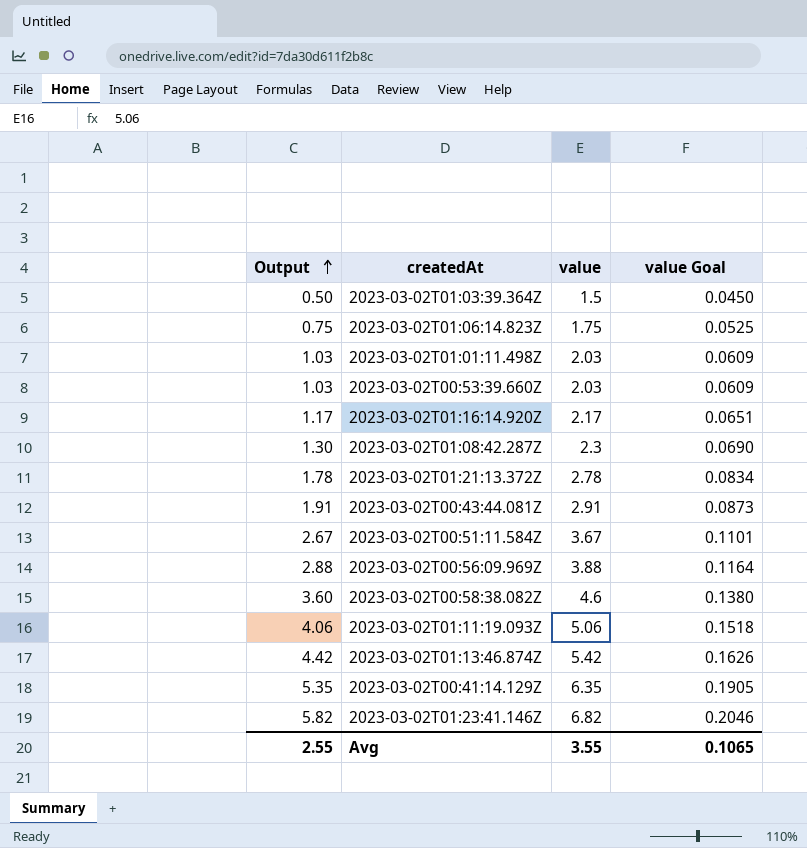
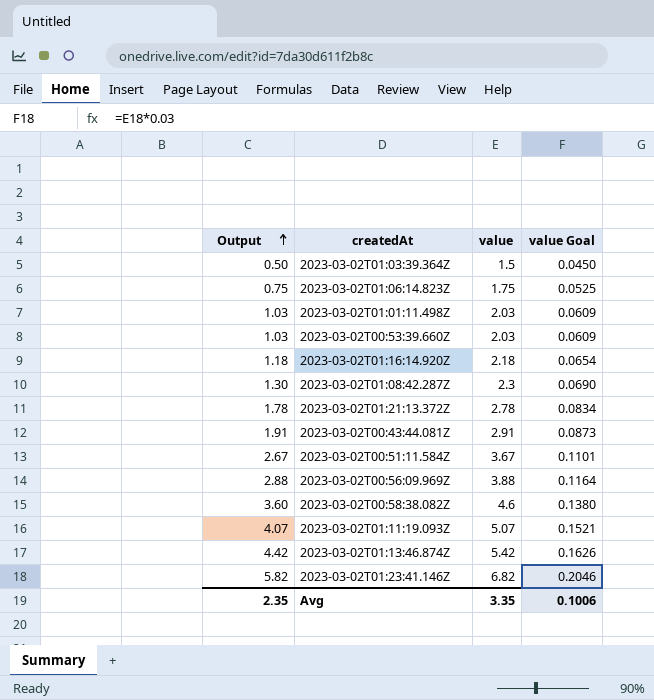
row 2023-03-02T00:41:14.129Z: 5.35 | 6.35 | 0.1905 -> none
2023-03-02T01:16:14.920Z | Output: 1.17 -> 1.18
2023-03-02T01:16:14.920Z | value: 2.17 -> 2.18
2023-03-02T01:16:14.920Z | value Goal: 0.0651 -> 0.0654
2023-03-02T01:11:19.093Z | Output: 4.06 -> 4.07
2023-03-02T01:11:19.093Z | value: 5.06 -> 5.07
2023-03-02T01:11:19.093Z | value Goal: 0.1518 -> 0.1521
Avg | Output: 2.55 -> 2.35
Avg | value: 3.55 -> 3.35
Avg | value Goal: 0.1065 -> 0.1006

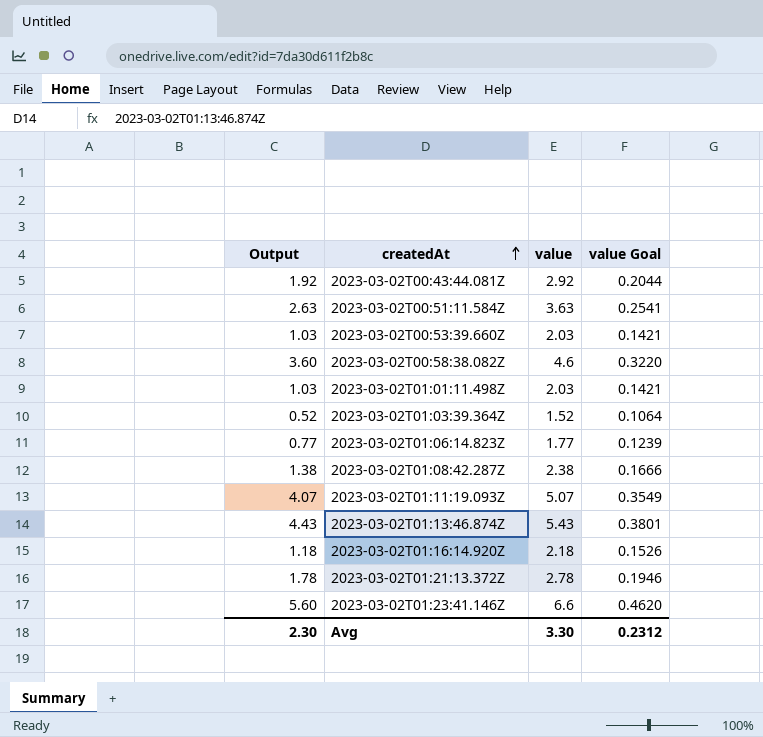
row order: Output ascending -> createdAt ascending
column value Goal | formula: [value] * 0.03 -> [value] * 0.07
row 2023-03-02T00:56:09.969Z: 2.88 | 3.88 | 0.1164 -> none
2023-03-02T00:43:44.081Z | Output: 1.91 -> 1.92
2023-03-02T00:43:44.081Z | value: 2.91 -> 2.92
2023-03-02T00:51:11.584Z | Output: 2.67 -> 2.63
2023-03-02T00:51:11.584Z | value: 3.67 -> 3.63
2023-03-02T01:03:39.364Z | Output: 0.50 -> 0.52
2023-03-02T01:03:39.364Z | value: 1.5 -> 1.52
2023-03-02T01:06:14.823Z | Output: 0.75 -> 0.77
2023-03-02T01:06:14.823Z | value: 1.75 -> 1.77
2023-03-02T01:08:42.287Z | Output: 1.30 -> 1.38
2023-03-02T01:08:42.287Z | value: 2.3 -> 2.38
2023-03-02T01:13:46.874Z | Output: 4.42 -> 4.43
2023-03-02T01:13:46.874Z | value: 5.42 -> 5.43
2023-03-02T01:23:41.146Z | Output: 5.82 -> 5.60
2023-03-02T01:23:41.146Z | value: 6.82 -> 6.6
Avg | Output: 2.35 -> 2.30
Avg | value: 3.35 -> 3.30
Avg | value Goal: 0.1006 -> 0.2312

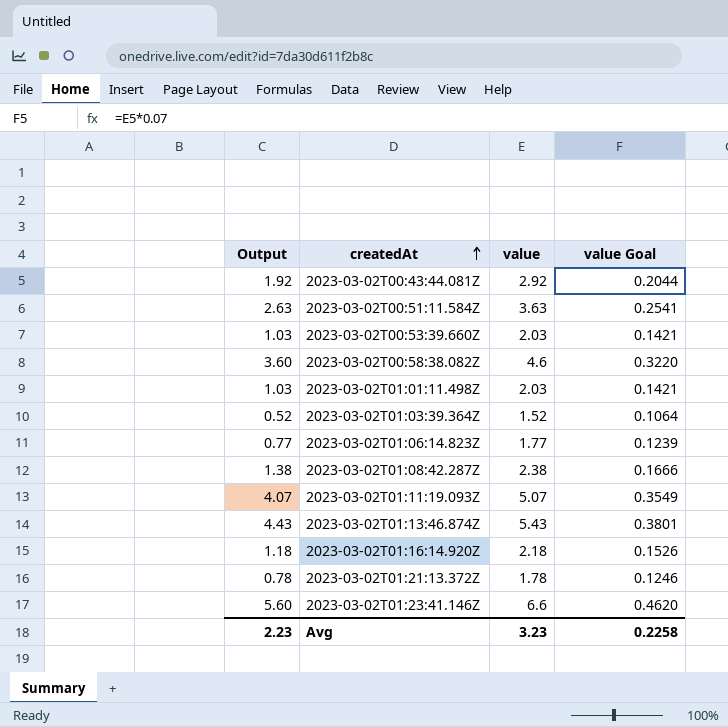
2023-03-02T01:21:13.372Z | Output: 1.78 -> 0.78
2023-03-02T01:21:13.372Z | value: 2.78 -> 1.78
2023-03-02T01:21:13.372Z | value Goal: 0.1946 -> 0.1246
Avg | Output: 2.30 -> 2.23
Avg | value: 3.30 -> 3.23
Avg | value Goal: 0.2312 -> 0.2258

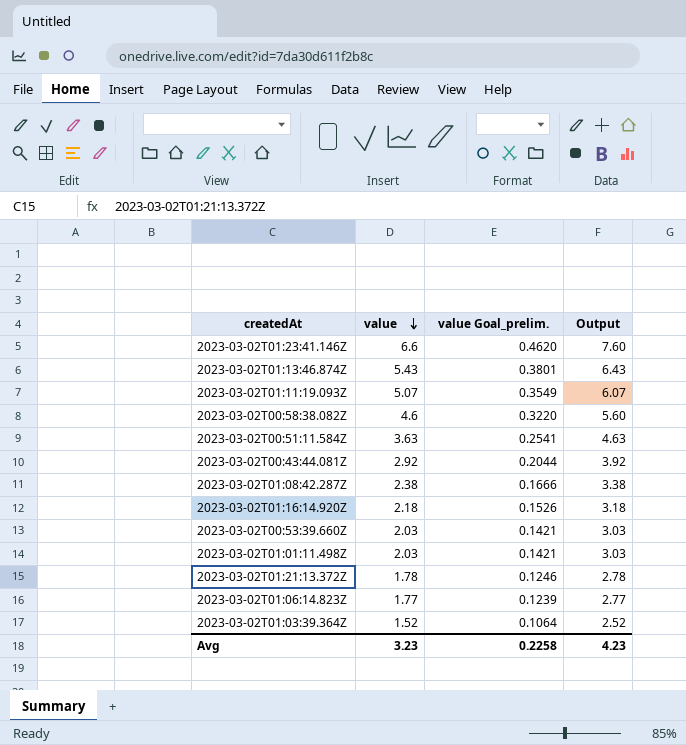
row order: createdAt ascending -> value descending
column name: value Goal -> value Goal_prelim.
column Output | formula: [value] - 1 -> [value] + 1
column Output | position: 1 -> 4
Avg | Output: 2.23 -> 4.23

